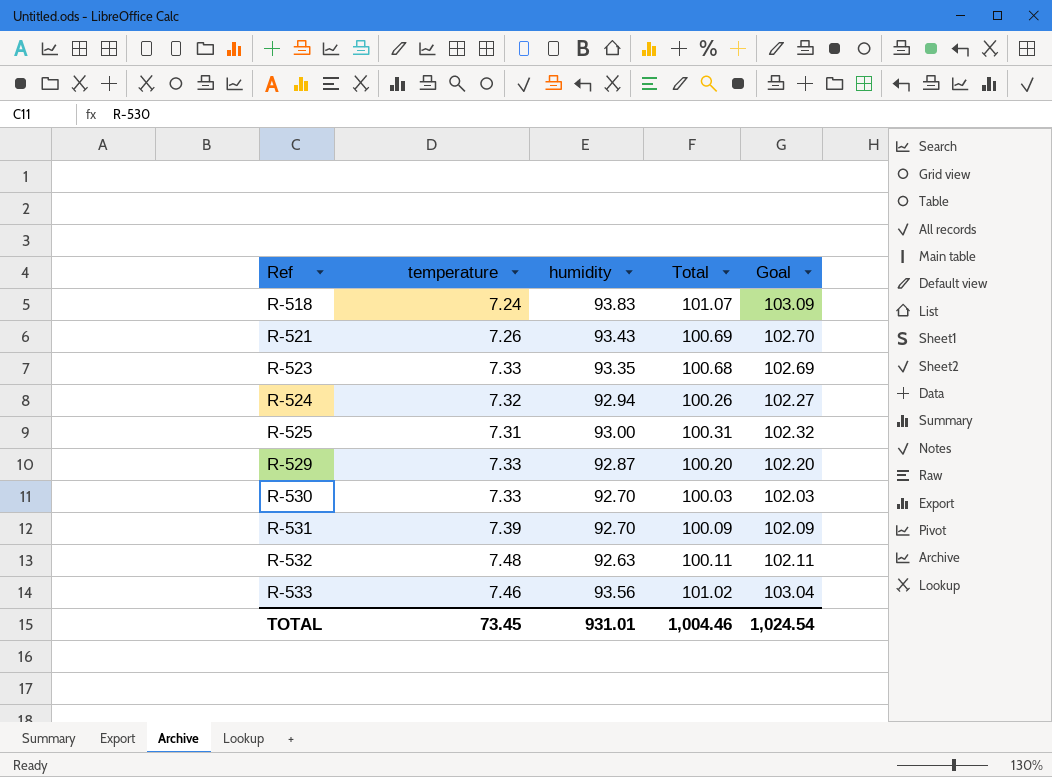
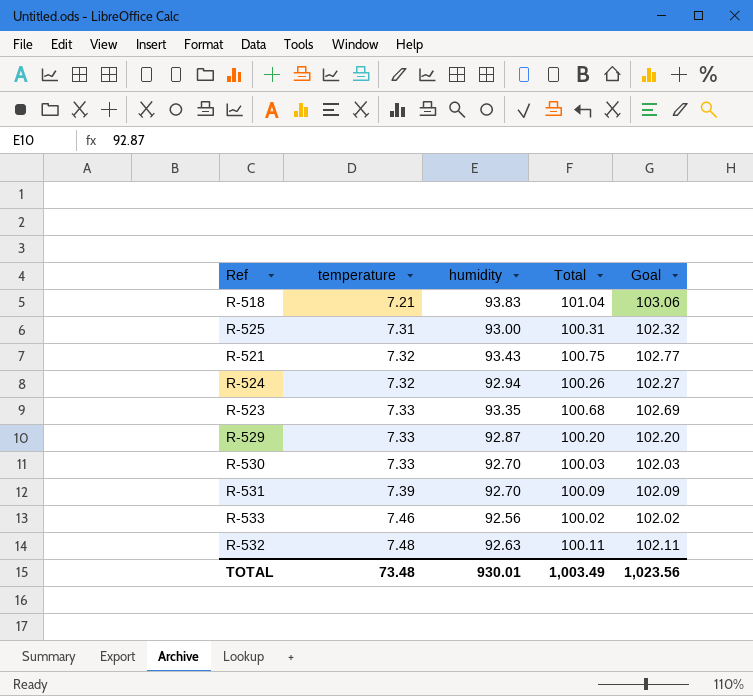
row order: Ref ascending -> temperature ascending
R-518 | temperature: 7.24 -> 7.21
R-518 | Total: 101.07 -> 101.04
R-518 | Goal: 103.09 -> 103.06
R-521 | temperature: 7.26 -> 7.32
R-521 | Total: 100.69 -> 100.75
R-521 | Goal: 102.70 -> 102.77
R-533 | humidity: 93.56 -> 92.56
R-533 | Total: 101.02 -> 100.02
R-533 | Goal: 103.04 -> 102.02
TOTAL | temperature: 73.45 -> 73.48
TOTAL | humidity: 931.01 -> 930.01
TOTAL | Total: 1,004.46 -> 1,003.49
TOTAL | Goal: 1,024.54 -> 1,023.56

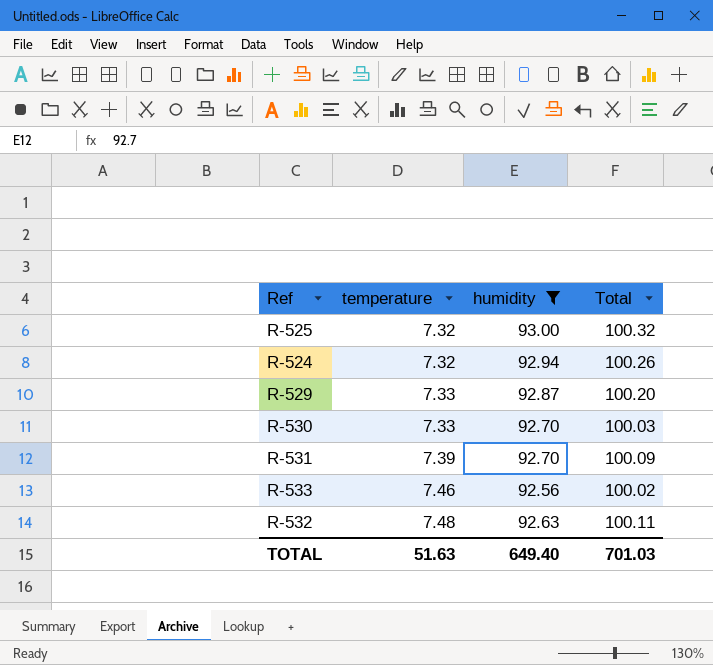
filter: none -> humidity <= 93.00
column Goal | formula: [Total] * 1.02 -> none
R-525 | temperature: 7.31 -> 7.32
R-525 | Total: 100.31 -> 100.32
TOTAL | temperature: 73.48 -> 51.63
TOTAL | humidity: 930.01 -> 649.40
TOTAL | Total: 1,003.49 -> 701.03

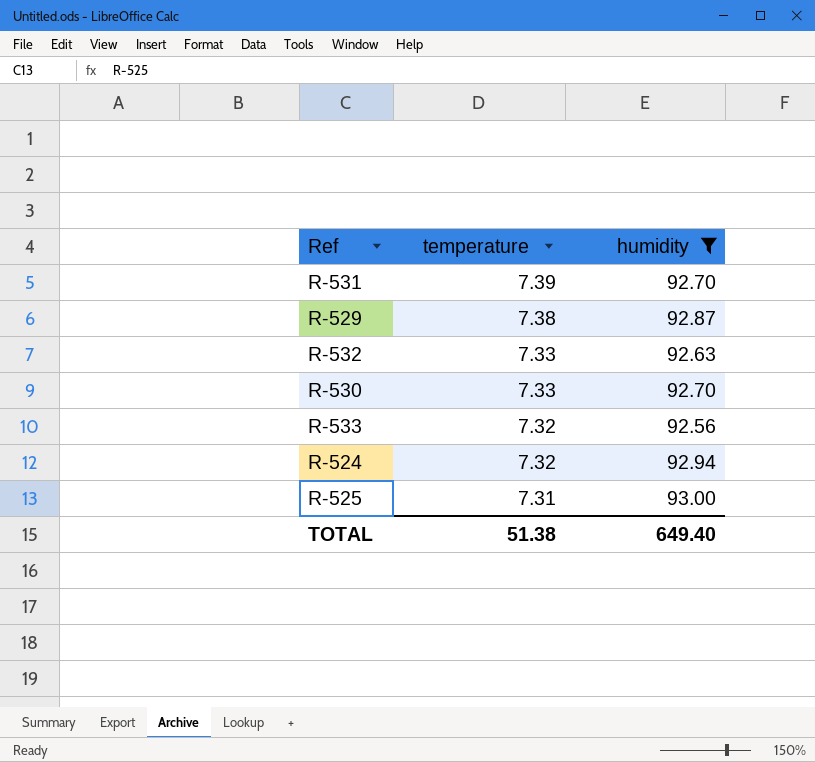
row order: temperature ascending -> temperature descending
column Total | formula: [temperature] + [humidity] -> none
R-529 | temperature: 7.33 -> 7.38
R-532 | temperature: 7.48 -> 7.33
R-533 | temperature: 7.46 -> 7.32
R-525 | temperature: 7.32 -> 7.31
TOTAL | temperature: 51.63 -> 51.38

